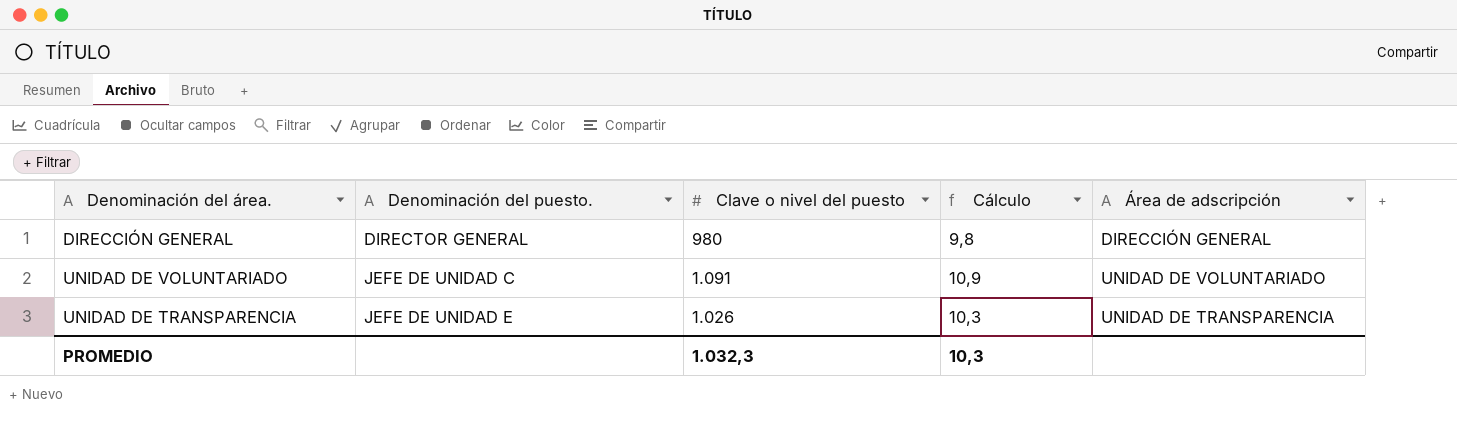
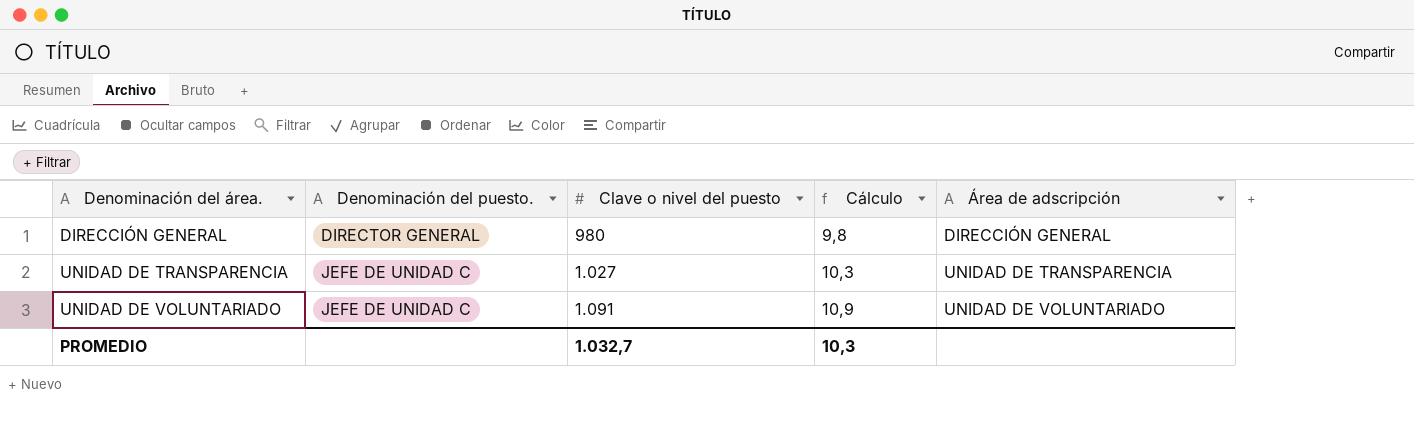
row order: Denominación del puesto. ascending -> Denominación del área. ascending
UNIDAD DE TRANSPARENCIA | Denominación del puesto.: JEFE DE UNIDAD E -> JEFE DE UNIDAD C
UNIDAD DE TRANSPARENCIA | Clave o nivel del puesto: 1.026 -> 1.027
PROMEDIO | Clave o nivel del puesto: 1.032,3 -> 1.032,7

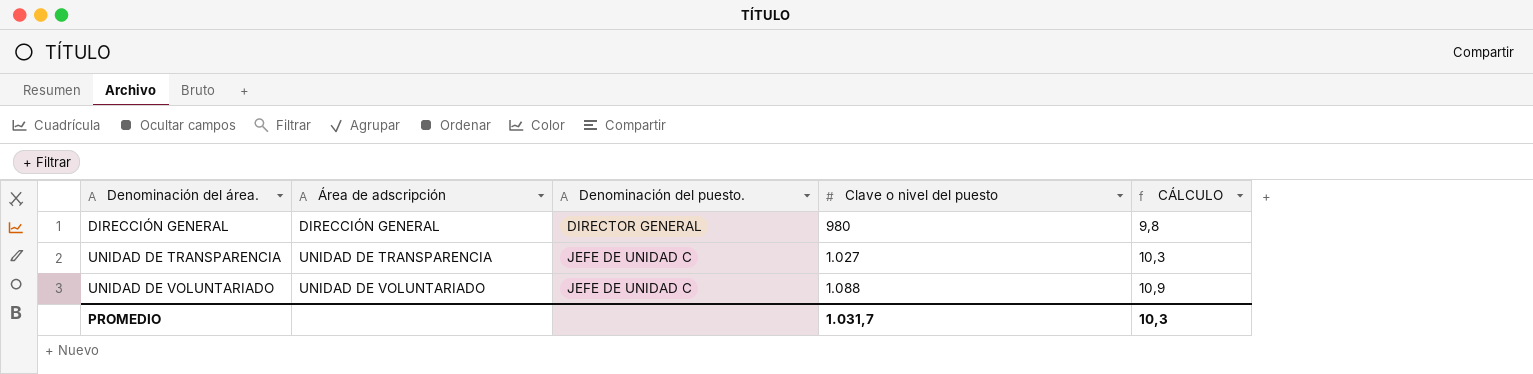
column Área de adscripción | position: 5 -> 2
column name: Cálculo -> CÁLCULO
UNIDAD DE VOLUNTARIADO | Clave o nivel del puesto: 1.091 -> 1.088
PROMEDIO | Clave o nivel del puesto: 1.032,7 -> 1.031,7

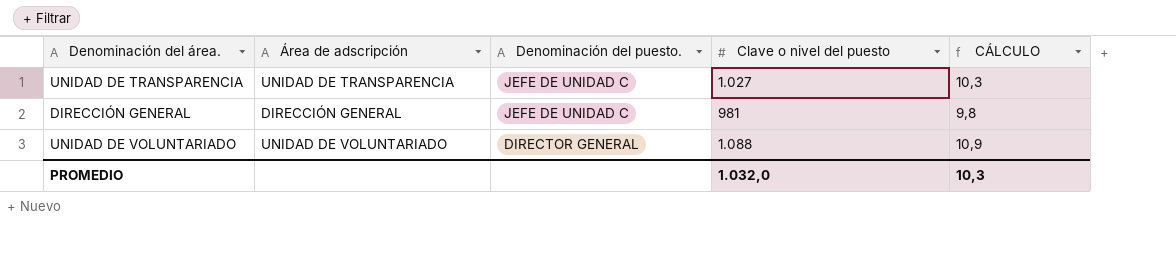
row order: Denominación del área. ascending -> Denominación del puesto. descending
DIRECCIÓN GENERAL | Denominación del puesto.: DIRECTOR GENERAL -> JEFE DE UNIDAD C
DIRECCIÓN GENERAL | Clave o nivel del puesto: 980 -> 981
UNIDAD DE VOLUNTARIADO | Denominación del puesto.: JEFE DE UNIDAD C -> DIRECTOR GENERAL
PROMEDIO | Clave o nivel del puesto: 1.031,7 -> 1.032,0

